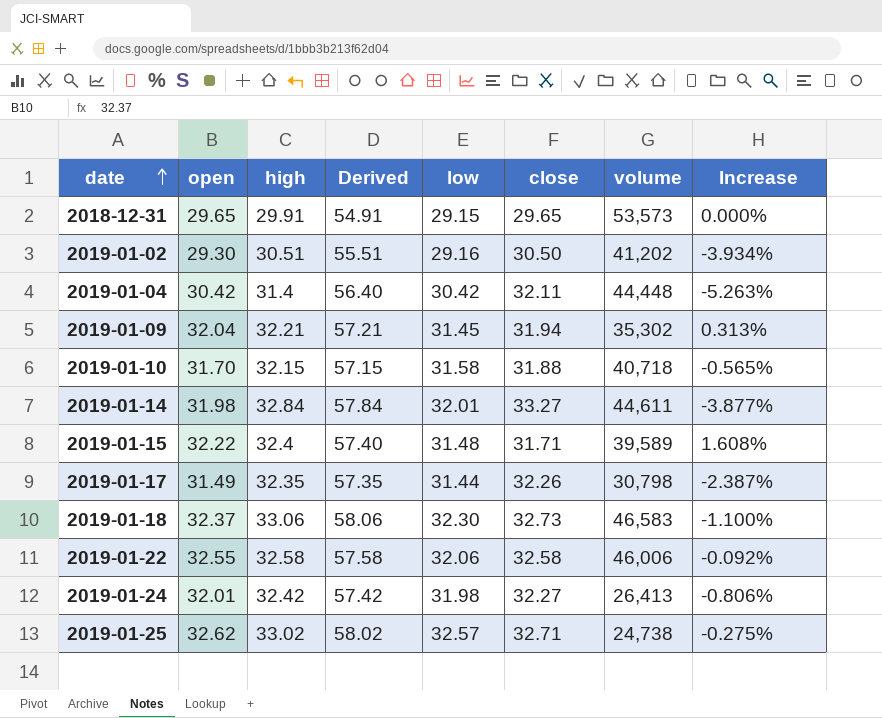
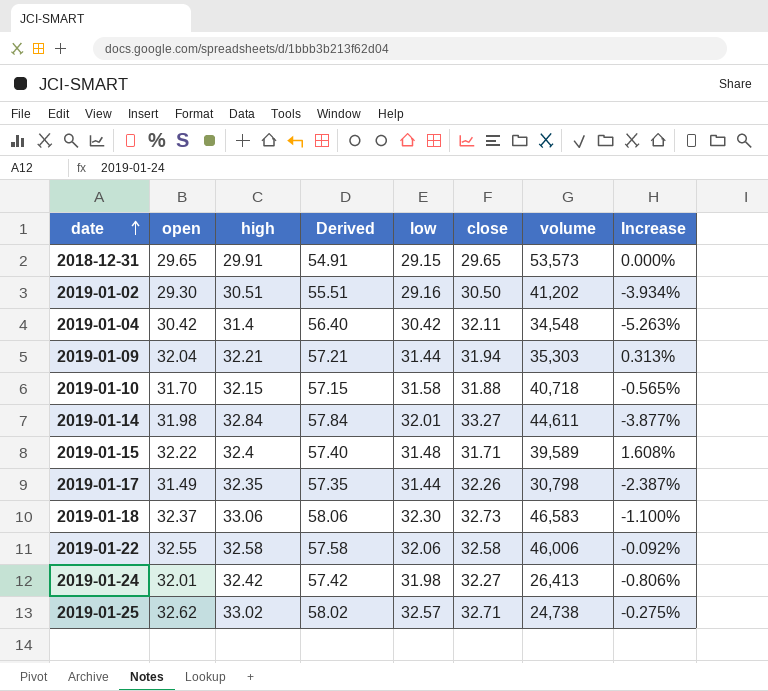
2019-01-04 | volume: 44,448 -> 34,548
2019-01-09 | low: 31.45 -> 31.44
2019-01-09 | volume: 35,302 -> 35,303

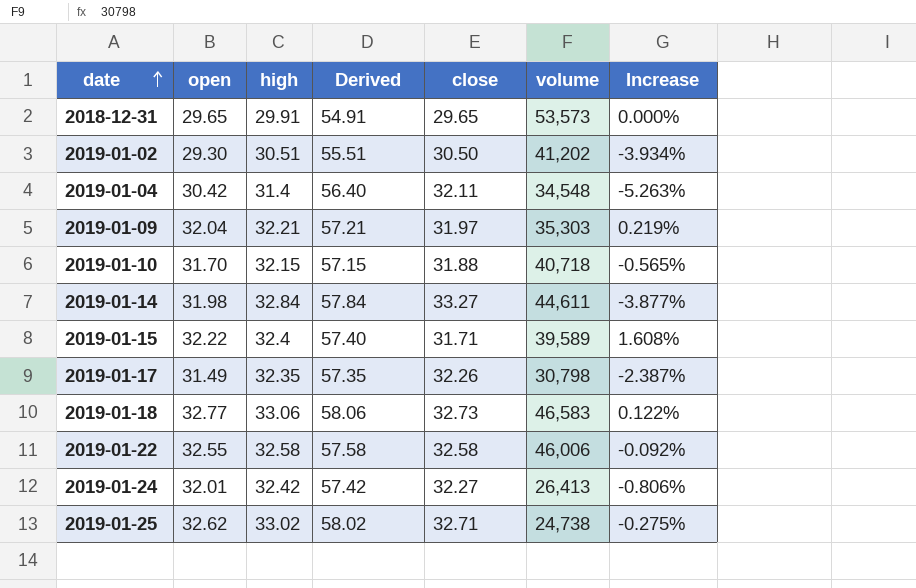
column low | position: 5 -> none
2019-01-09 | close: 31.94 -> 31.97
2019-01-09 | Increase: 0.313% -> 0.219%
2019-01-18 | open: 32.37 -> 32.77
2019-01-18 | Increase: -1.100% -> 0.122%

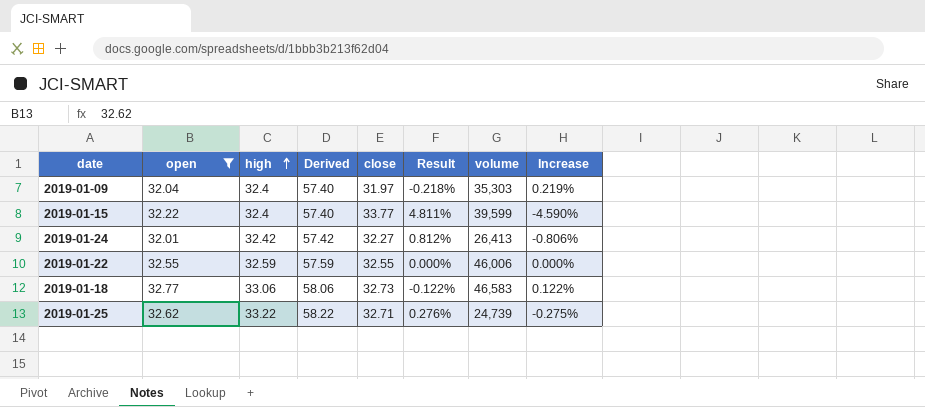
filter: none -> open >= 32.01
row order: date ascending -> high ascending
column Result | formula: none -> ([close] - [open]) / [open]
2019-01-09 | high: 32.21 -> 32.4
2019-01-09 | Derived: 57.21 -> 57.40
2019-01-15 | close: 31.71 -> 33.77
2019-01-15 | volume: 39,589 -> 39,599
2019-01-15 | Increase: 1.608% -> -4.590%
2019-01-22 | high: 32.58 -> 32.59
2019-01-22 | Derived: 57.58 -> 57.59
2019-01-22 | close: 32.58 -> 32.55
2019-01-22 | Increase: -0.092% -> 0.000%
2019-01-25 | high: 33.02 -> 33.22
2019-01-25 | Derived: 58.02 -> 58.22
2019-01-25 | volume: 24,738 -> 24,739

